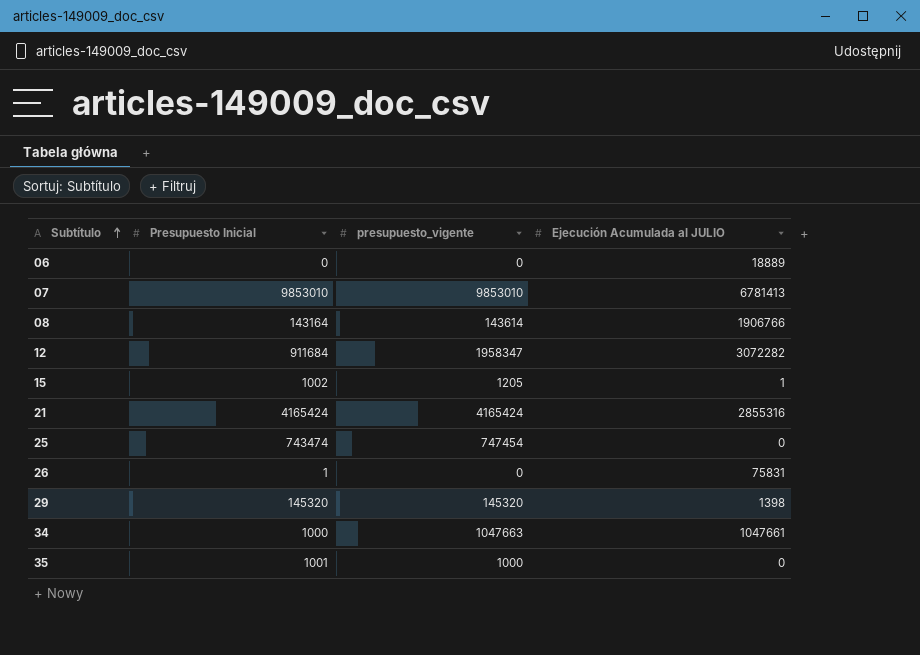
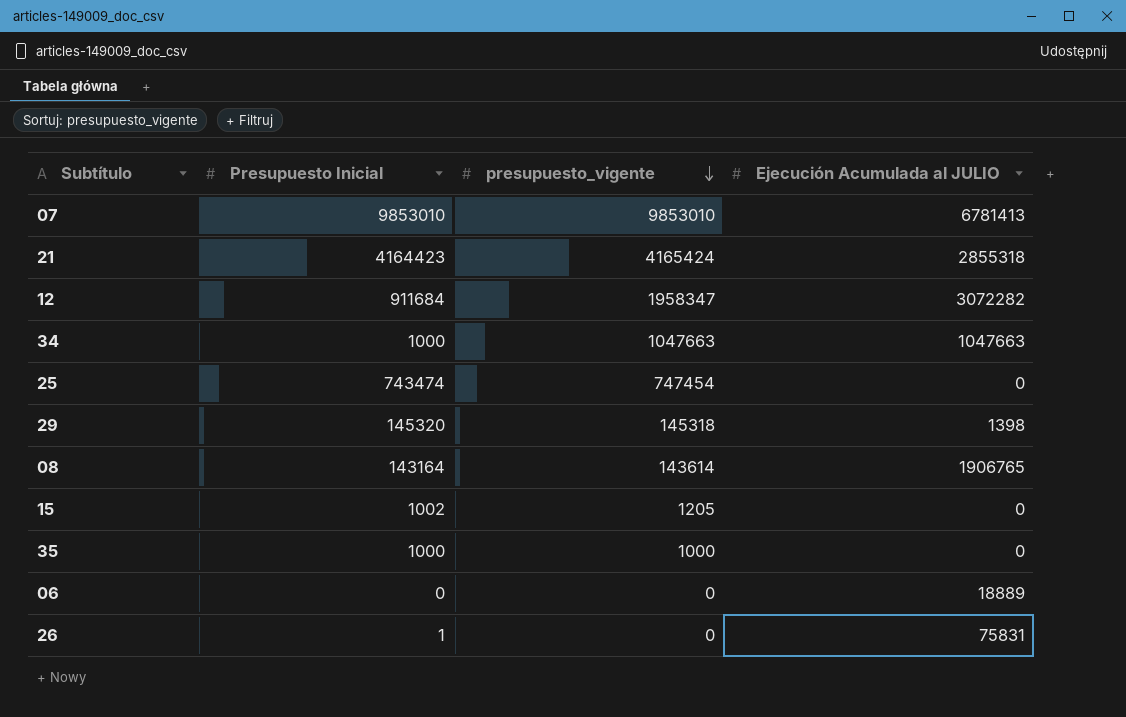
row order: Subtítulo ascending -> presupuesto_vigente descending
21 | Presupuesto Inicial: 4165424 -> 4164423
21 | Ejecución Acumulada al JULIO: 2855316 -> 2855318
34 | Ejecución Acumulada al JULIO: 1047661 -> 1047663
29 | presupuesto_vigente: 145320 -> 145318
08 | Ejecución Acumulada al JULIO: 1906766 -> 1906765
15 | Ejecución Acumulada al JULIO: 1 -> 0
35 | Presupuesto Inicial: 1001 -> 1000

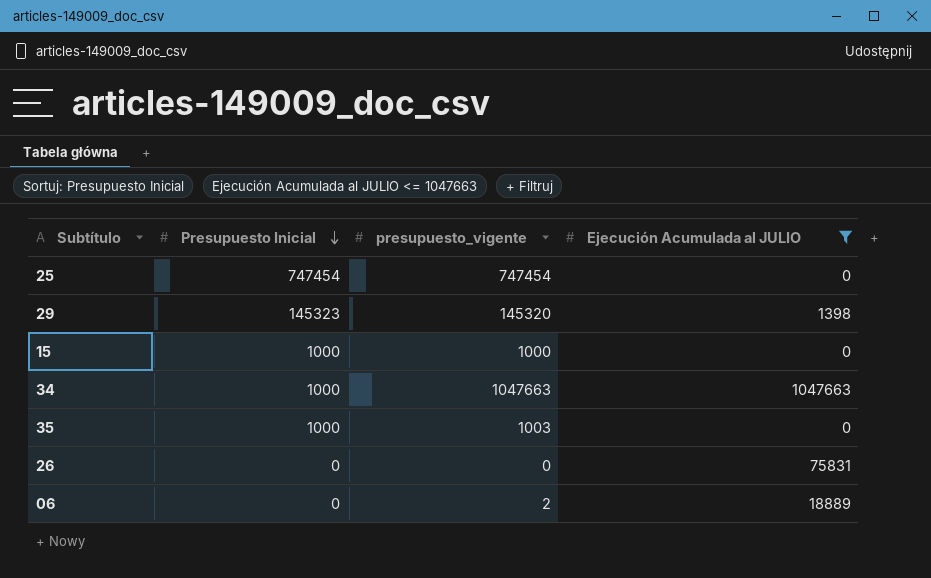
filter: none -> Ejecución Acumulada al JULIO <= 1047663
row order: presupuesto_vigente descending -> Presupuesto Inicial descending
25 | Presupuesto Inicial: 743474 -> 747454
29 | Presupuesto Inicial: 145320 -> 145323
29 | presupuesto_vigente: 145318 -> 145320
15 | Presupuesto Inicial: 1002 -> 1000
15 | presupuesto_vigente: 1205 -> 1000
35 | presupuesto_vigente: 1000 -> 1003
26 | Presupuesto Inicial: 1 -> 0
06 | presupuesto_vigente: 0 -> 2

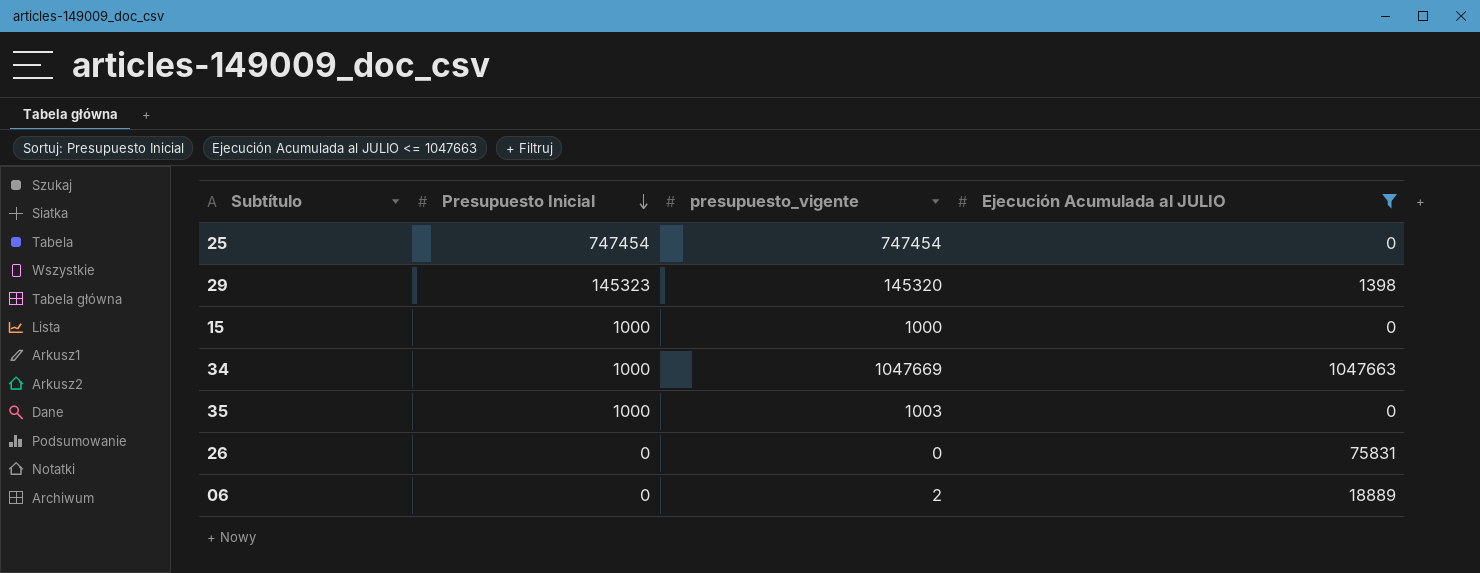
34 | presupuesto_vigente: 1047663 -> 1047669

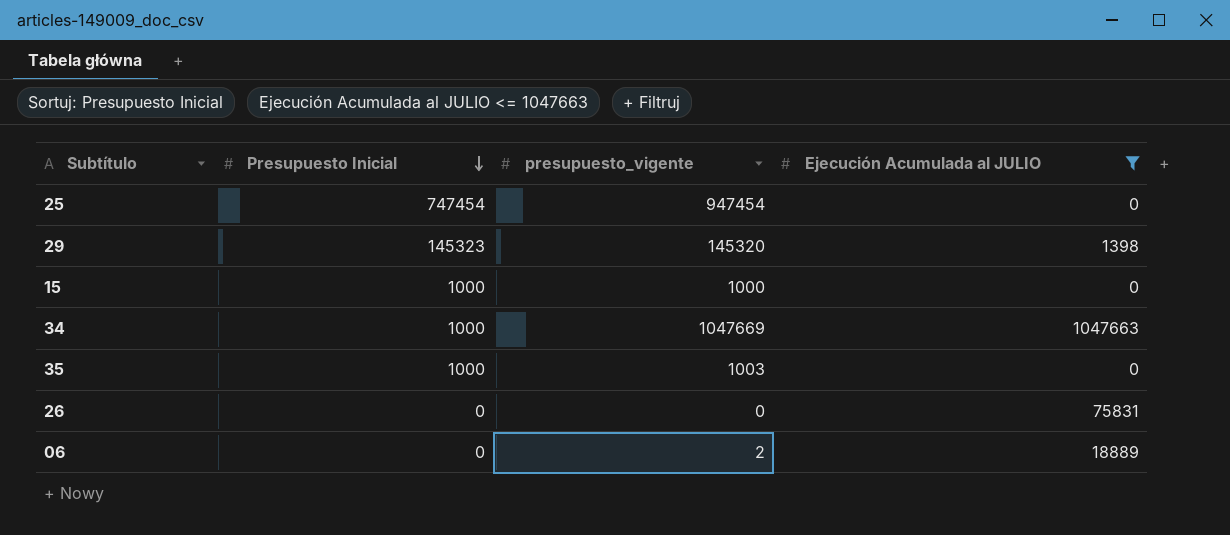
25 | presupuesto_vigente: 747454 -> 947454

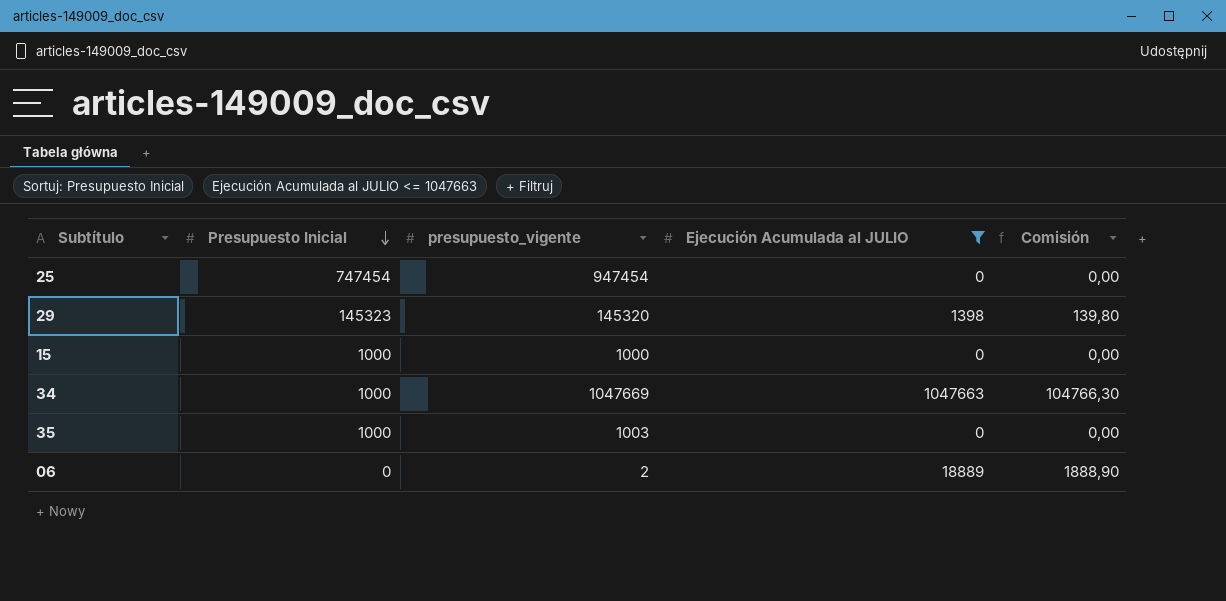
column Comisión | formula: none -> [Ejecución Acumulada al JULIO] * 0,1
row 26: 0 | 0 | 75831 -> none

